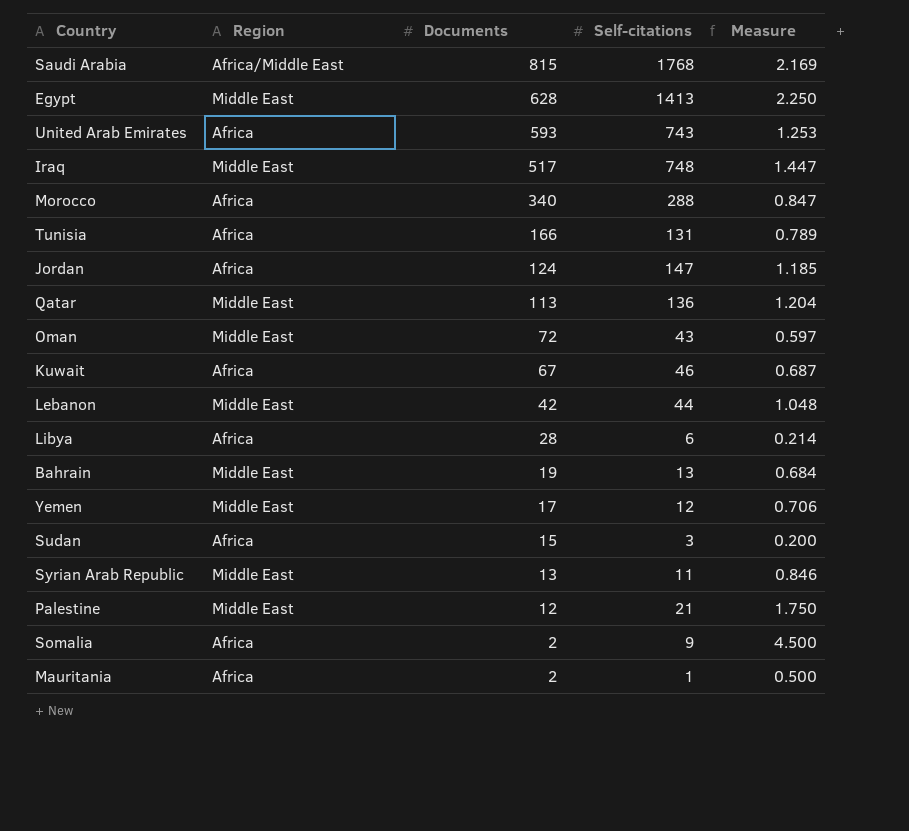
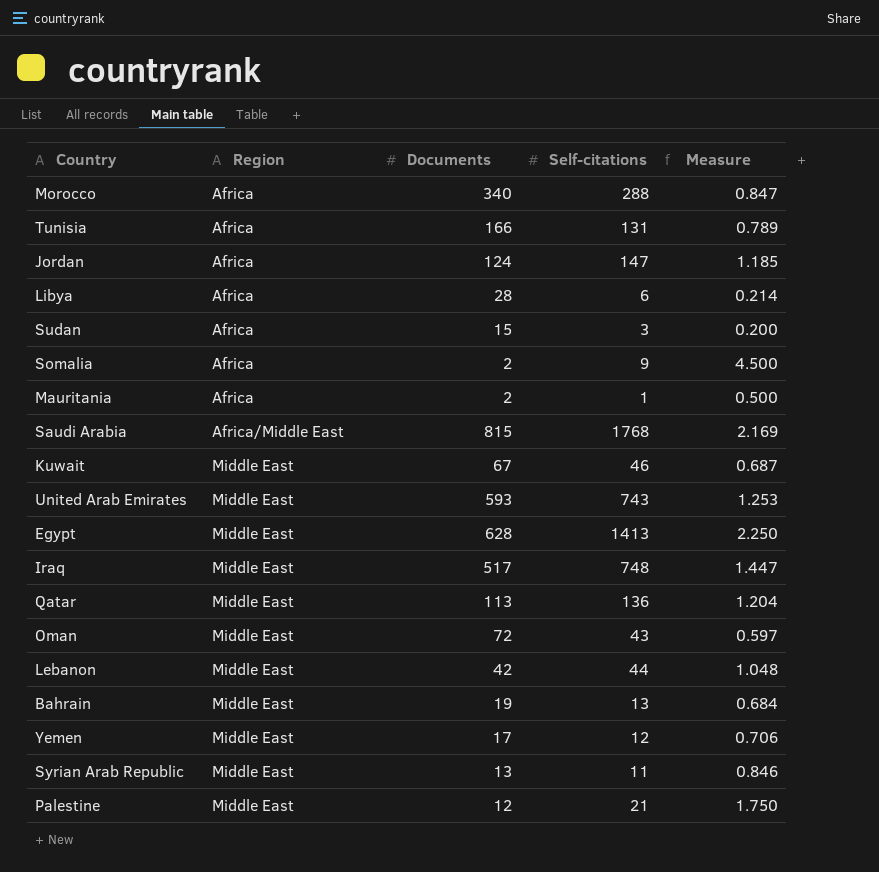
row order: Documents descending -> Region ascending
Kuwait | Region: Africa -> Middle East
United Arab Emirates | Region: Africa -> Middle East

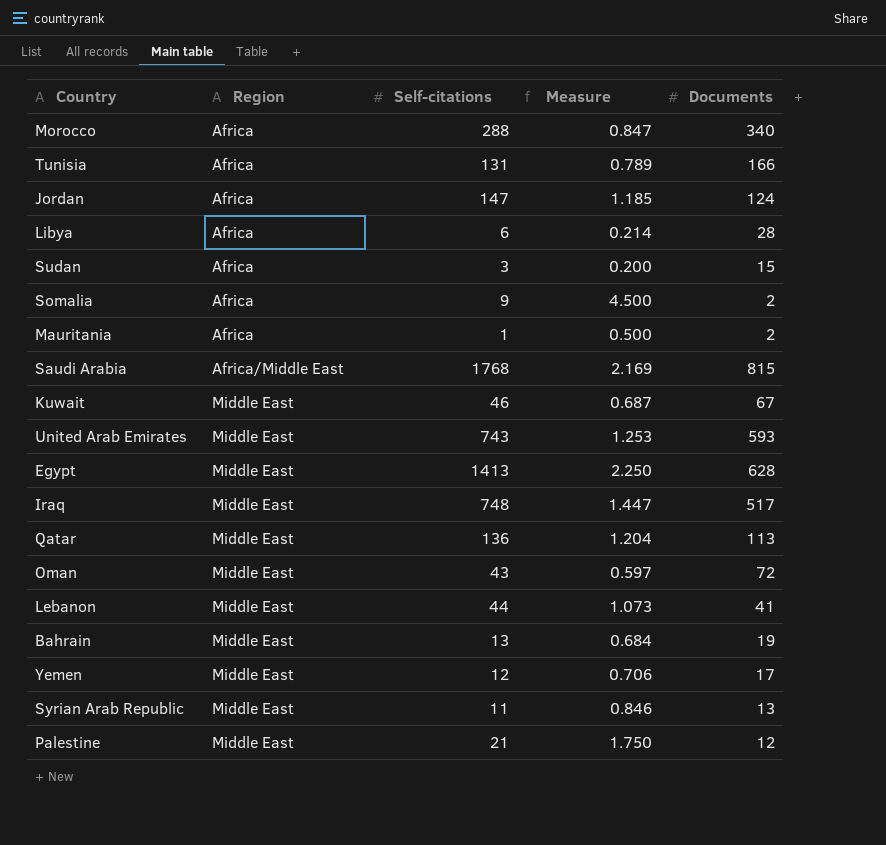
column Documents | position: 3 -> 5
Lebanon | Measure: 1.048 -> 1.073
Lebanon | Documents: 42 -> 41

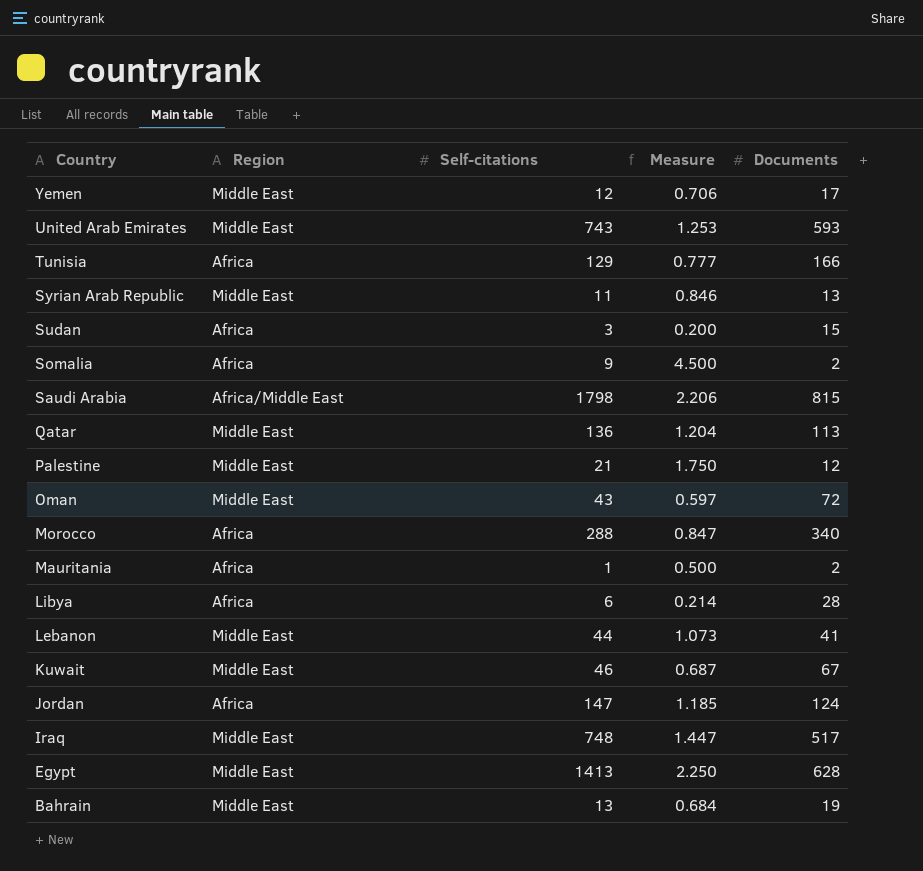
row order: Region ascending -> Country descending
Tunisia | Self-citations: 131 -> 129
Tunisia | Measure: 0.789 -> 0.777
Saudi Arabia | Self-citations: 1768 -> 1798
Saudi Arabia | Measure: 2.169 -> 2.206

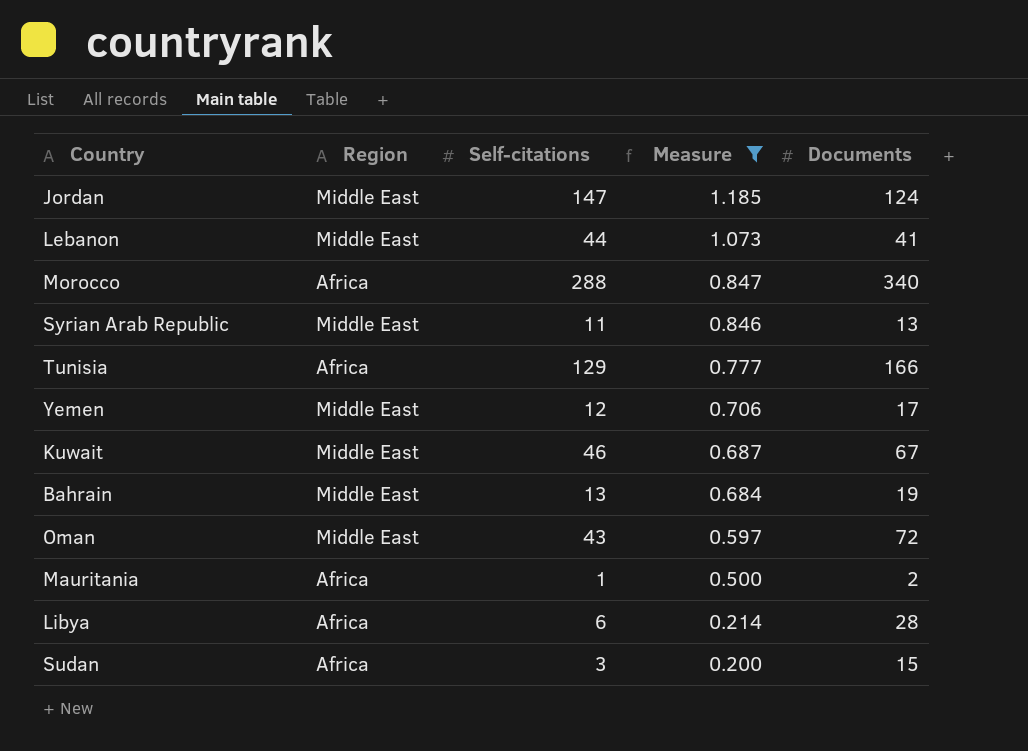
filter: none -> Measure <= 1.185
row order: Country descending -> Measure descending
Jordan | Region: Africa -> Middle East

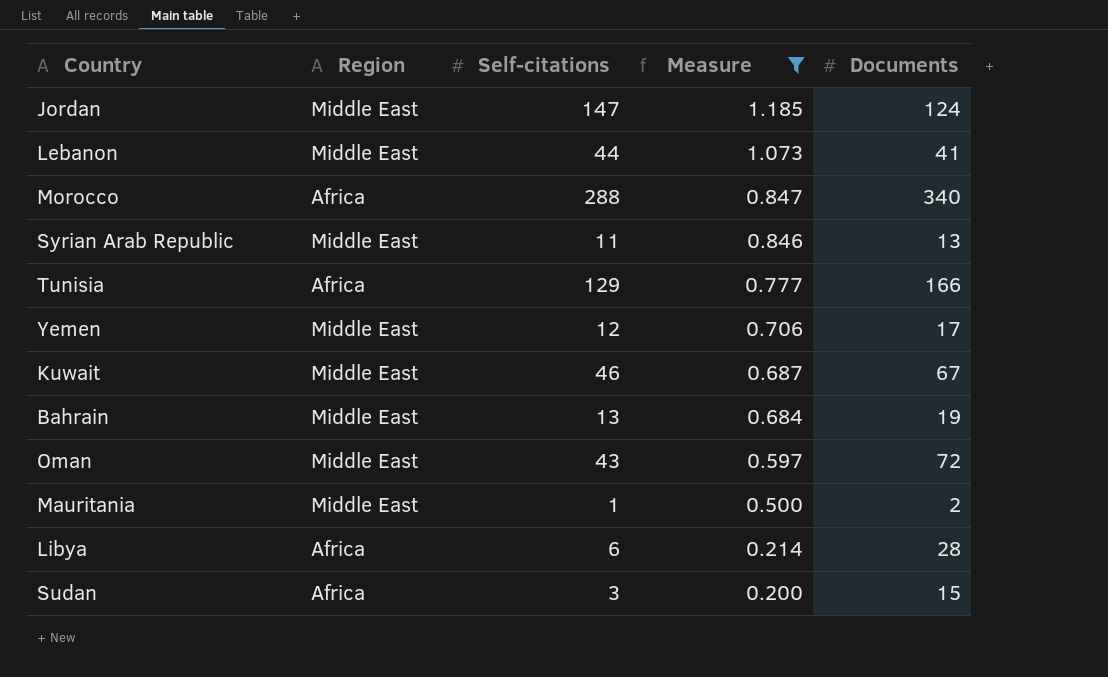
Mauritania | Region: Africa -> Middle East

